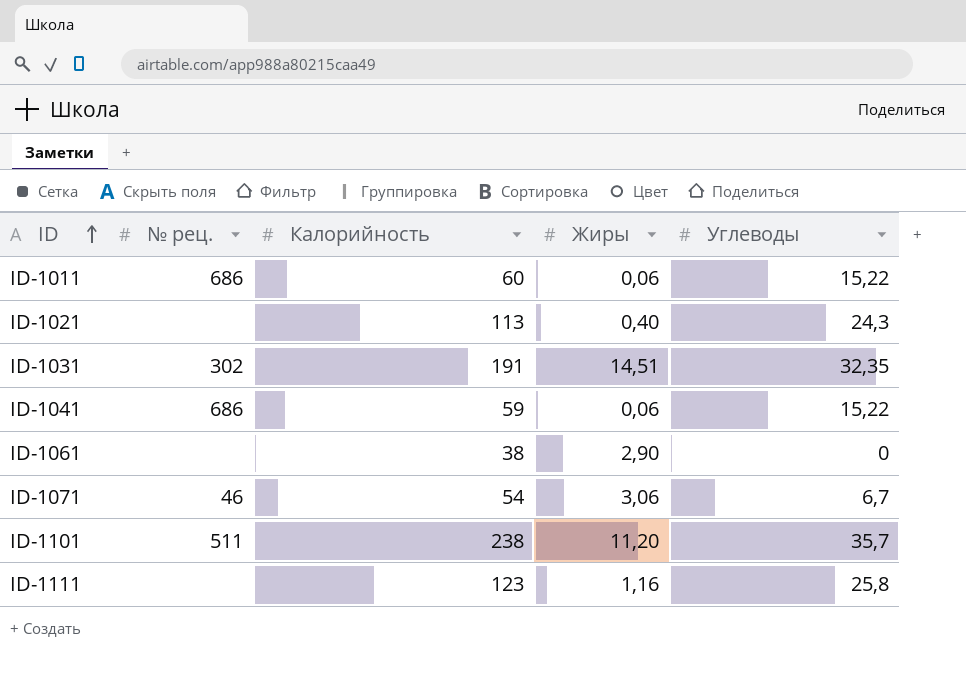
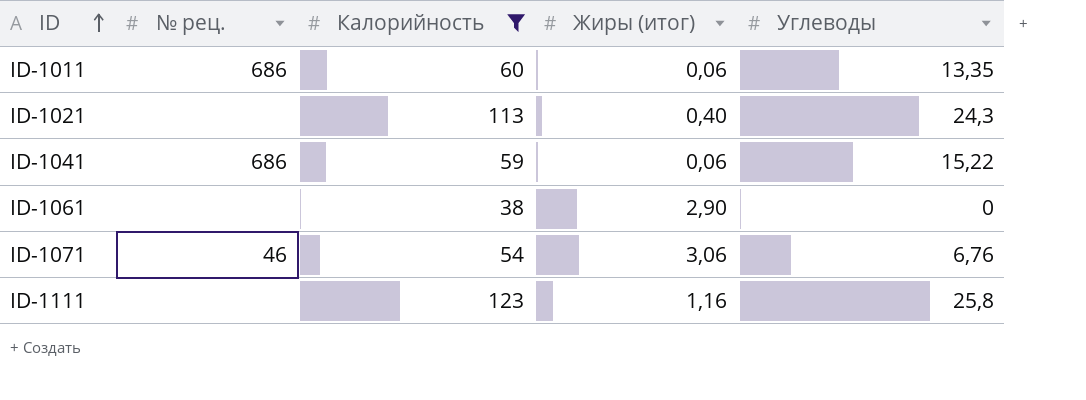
filter: none -> Калорийность <= 123
column name: Жиры -> Жиры (итог)
ID-1011 | Углеводы: 15,22 -> 13,35
ID-1071 | Углеводы: 6,7 -> 6,76

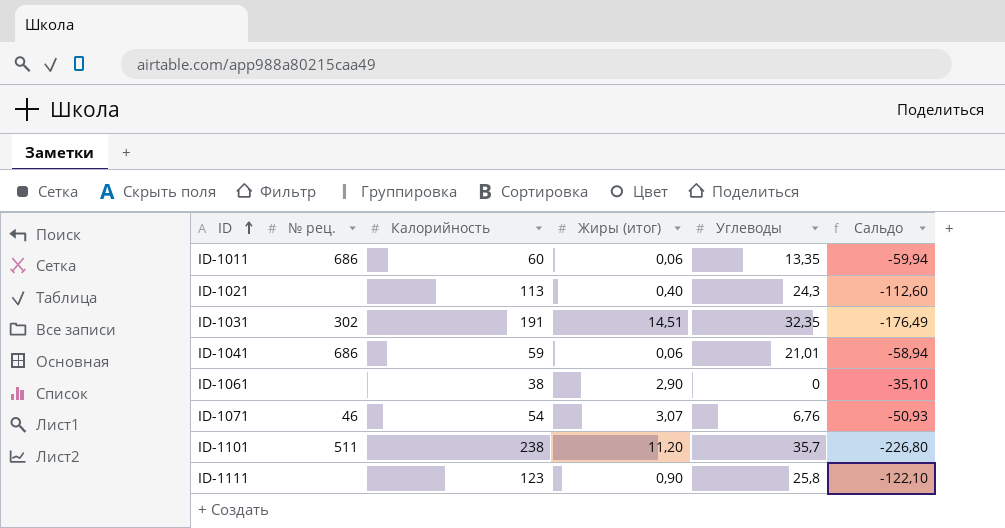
filter: Калорийность <= 123 -> none
column Сальдо | formula: none -> [Жиры (итог)] - [Калорийность]
ID-1041 | Углеводы: 15,22 -> 21,01
ID-1071 | Жиры (итог): 3,06 -> 3,07
ID-1111 | Жиры (итог): 1,16 -> 0,90

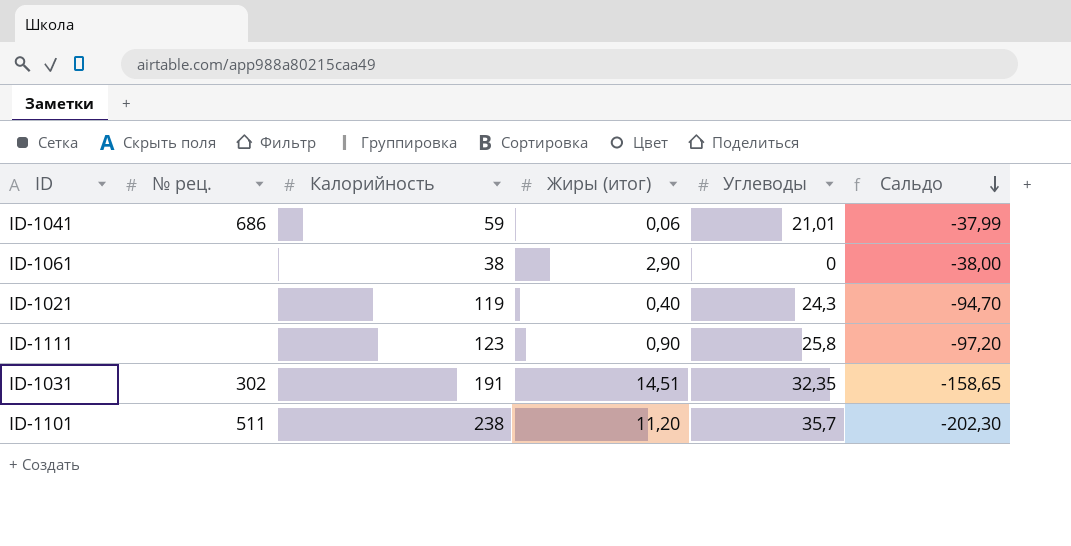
row order: ID ascending -> Сальдо descending
column Сальдо | formula: [Жиры (итог)] - [Калорийность] -> [Углеводы] - [Калорийность]
row ID-1011: 686 | 60 | 0,06 | 13,35 | -59,94 -> none
row ID-1071: 46 | 54 | 3,07 | 6,76 | -50,93 -> none
ID-1021 | Калорийность: 113 -> 119

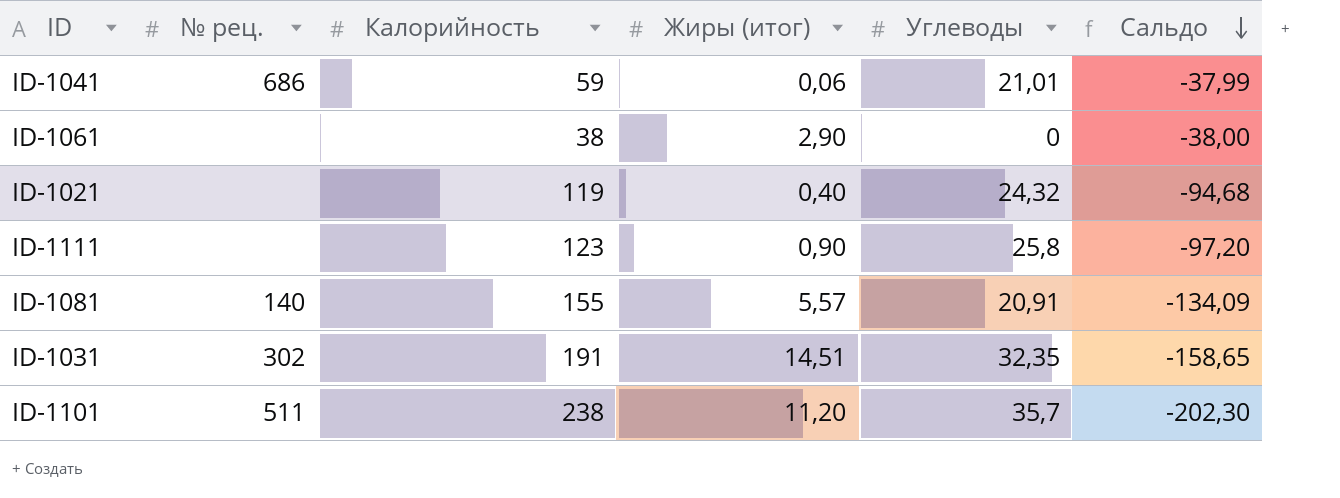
ID-1021 | Углеводы: 24,3 -> 24,32
ID-1021 | Сальдо: -94,70 -> -94,68
row ID-1081: none -> 140 | 155 | 5,57 | 20,91 | -134,09

